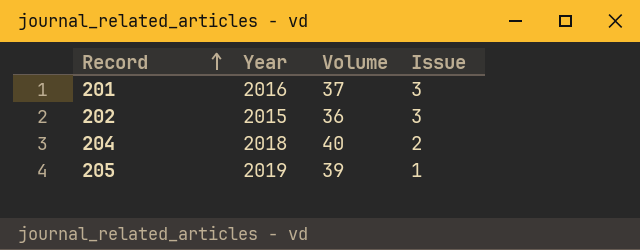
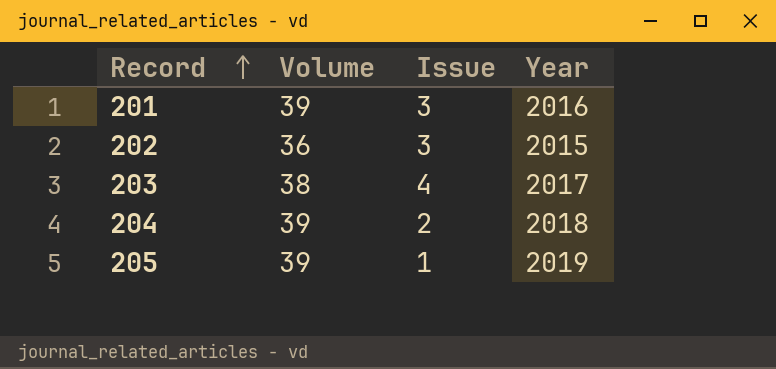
column Year | position: 2 -> 4
201 | Volume: 37 -> 39
row 203: none -> 38 | 4 | 2017
204 | Volume: 40 -> 39

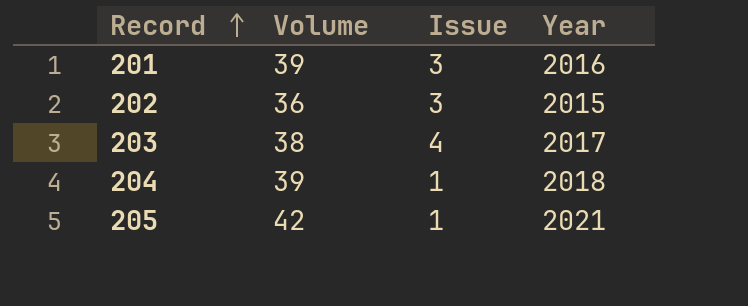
204 | Issue: 2 -> 1
205 | Volume: 39 -> 42
205 | Year: 2019 -> 2021

